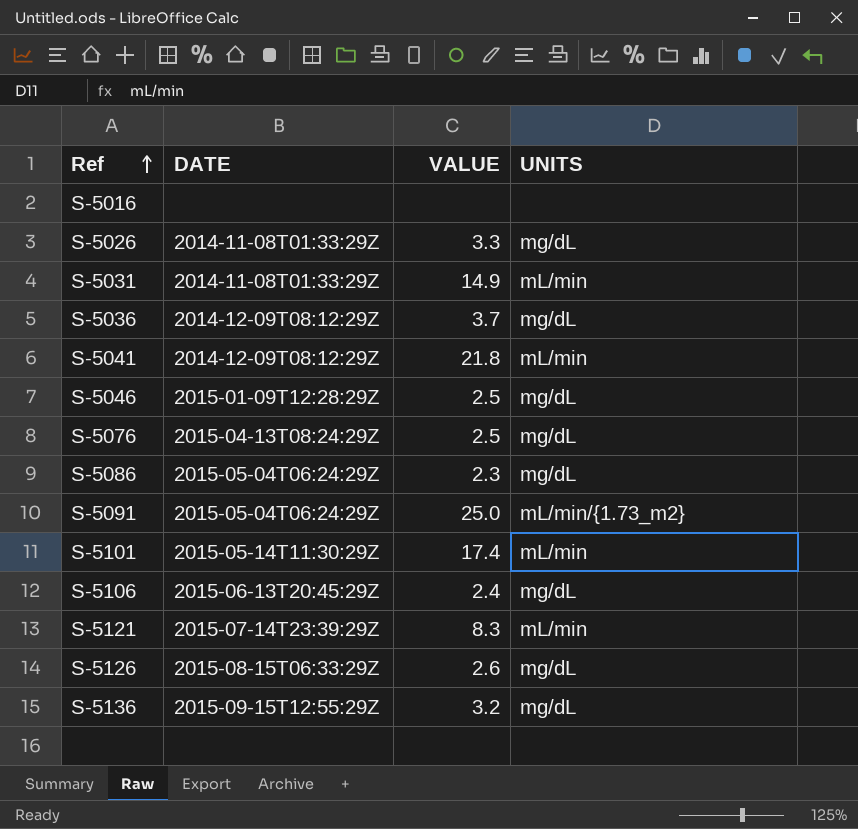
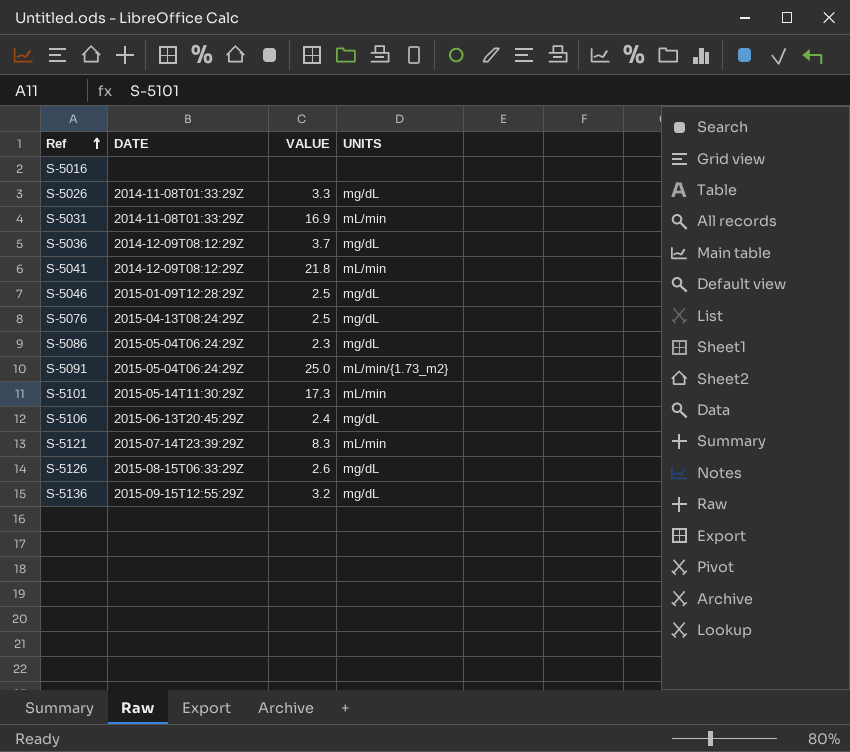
S-5031 | VALUE: 14.9 -> 16.9
S-5101 | VALUE: 17.4 -> 17.3

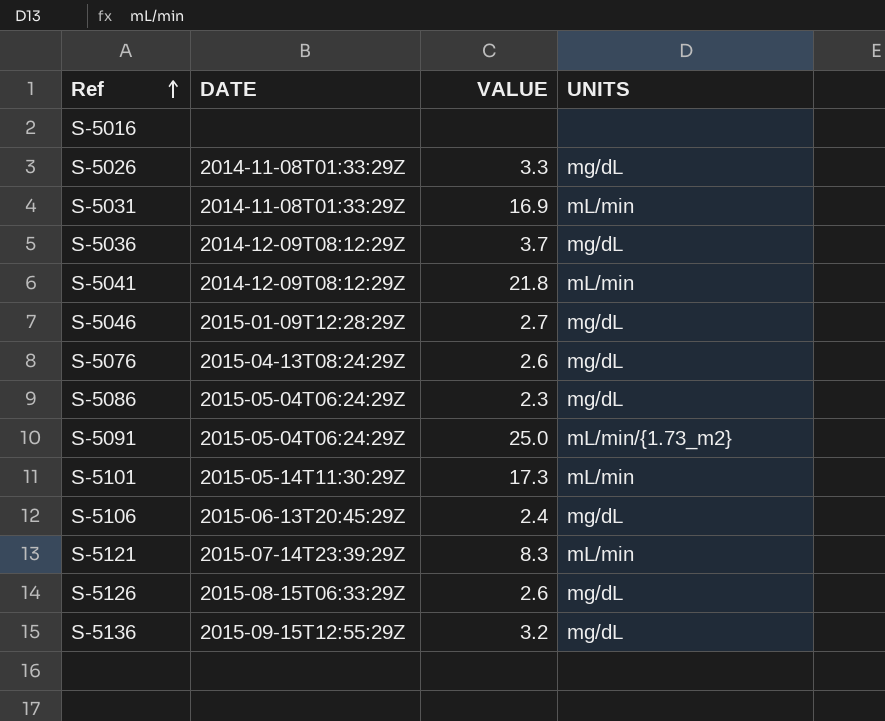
S-5046 | VALUE: 2.5 -> 2.7
S-5076 | VALUE: 2.5 -> 2.6

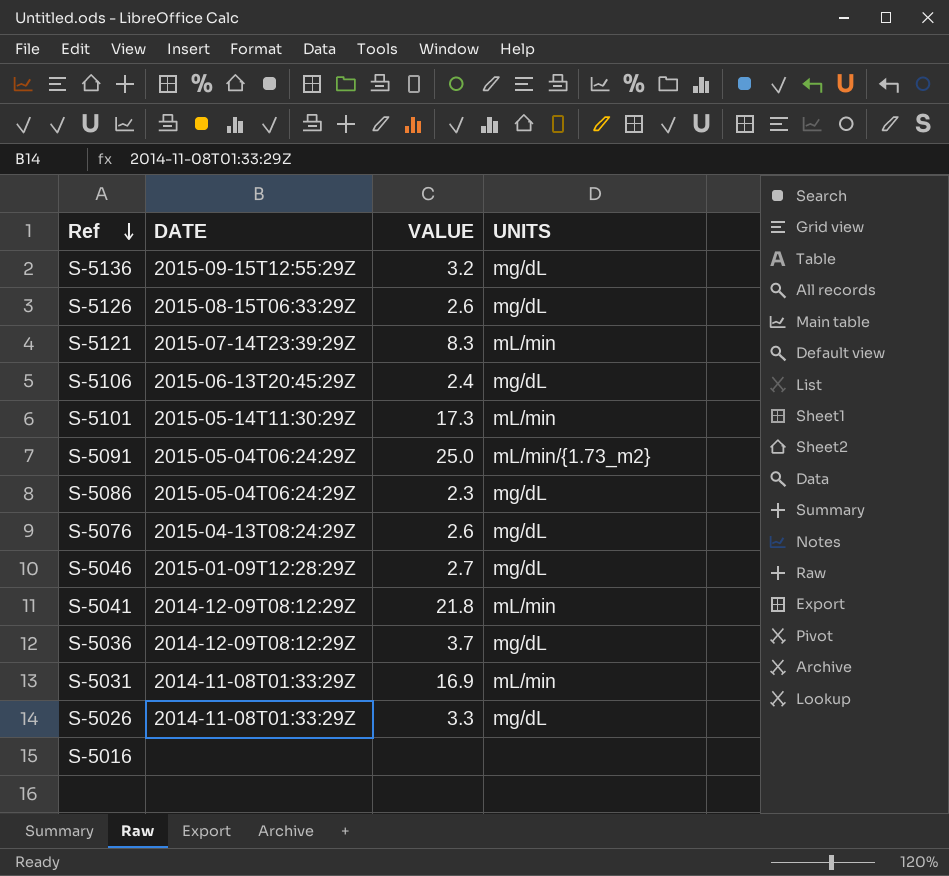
row order: Ref ascending -> Ref descending

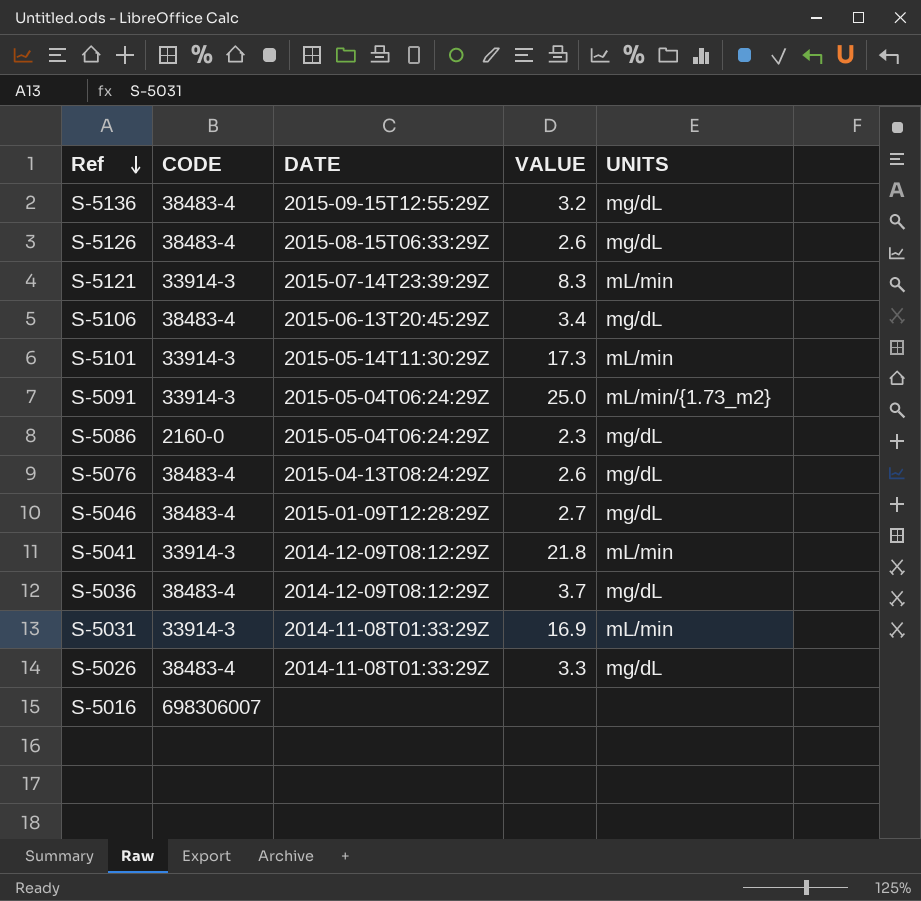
column CODE | position: none -> 2
S-5106 | VALUE: 2.4 -> 3.4

